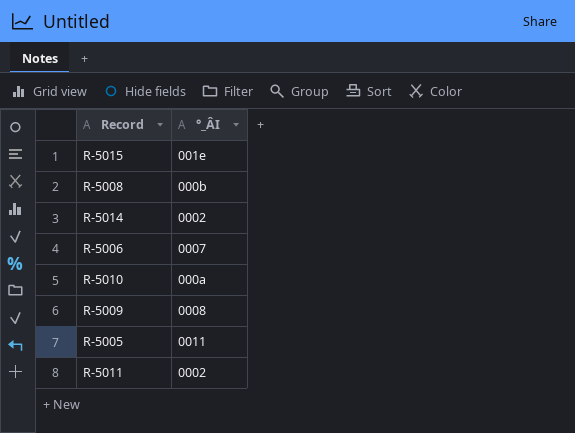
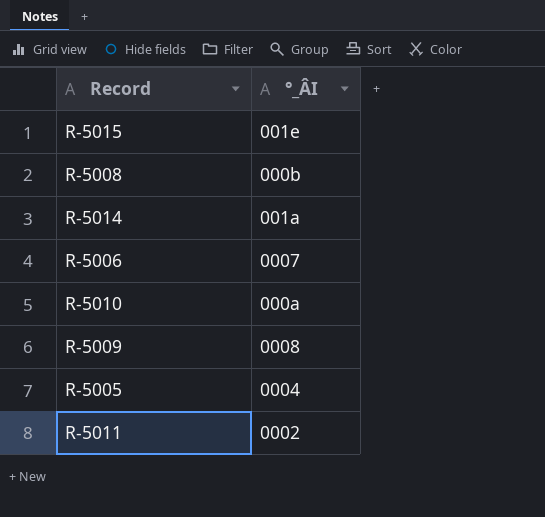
R-5014 | °_ÂI: 0002 -> 001a
R-5005 | °_ÂI: 0011 -> 0004

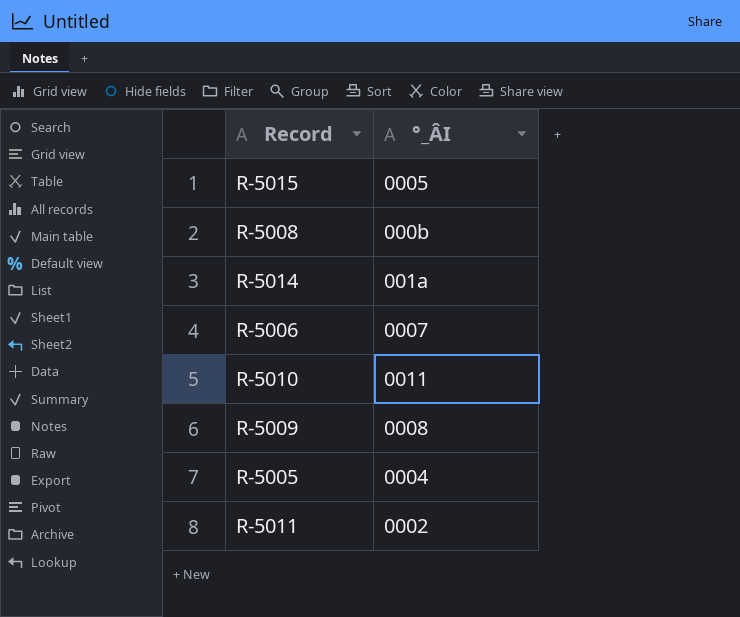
R-5015 | °_ÂI: 001e -> 0005
R-5010 | °_ÂI: 000a -> 0011

